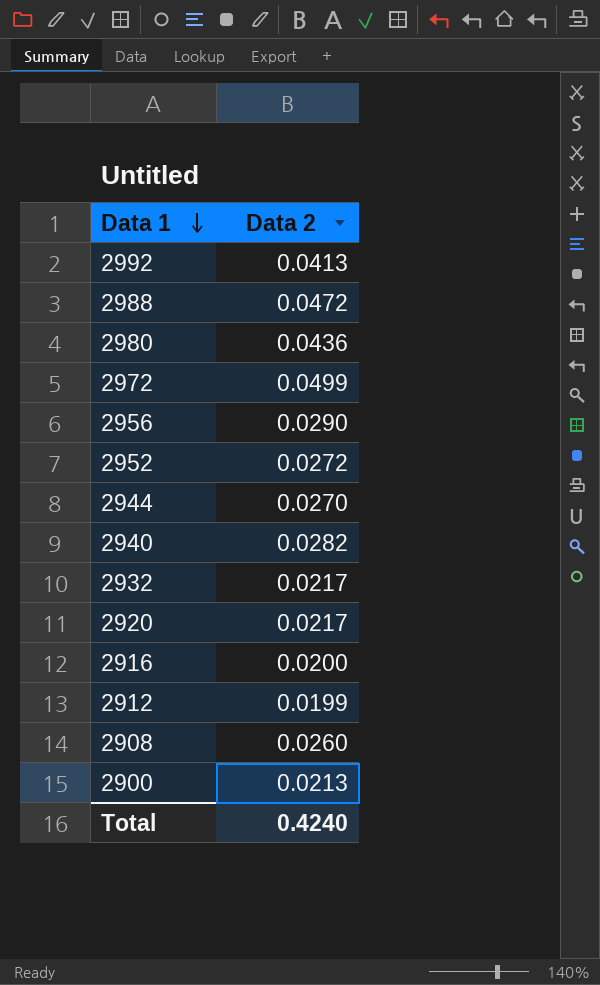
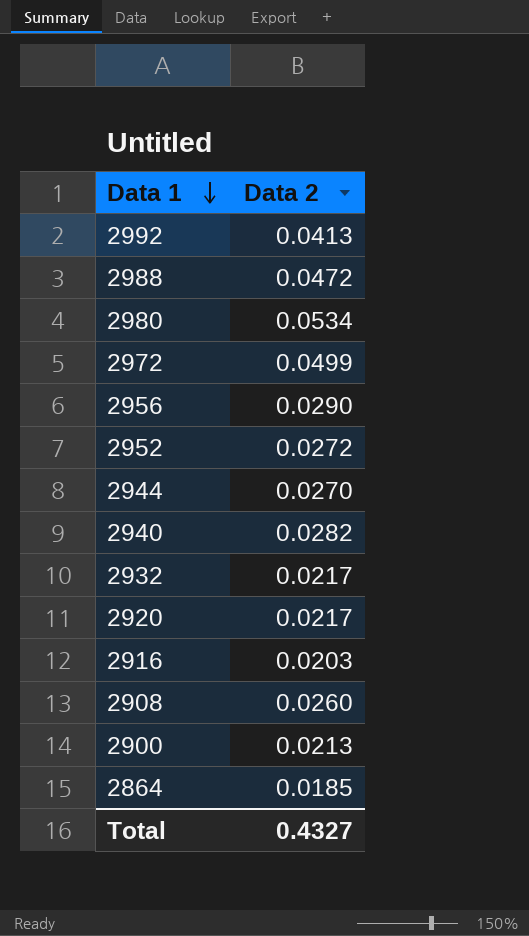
row 2912: 0.0199 -> none
2980 | Data 2: 0.0436 -> 0.0534
2916 | Data 2: 0.0200 -> 0.0203
row 2864: none -> 0.0185
Total | Data 2: 0.4240 -> 0.4327

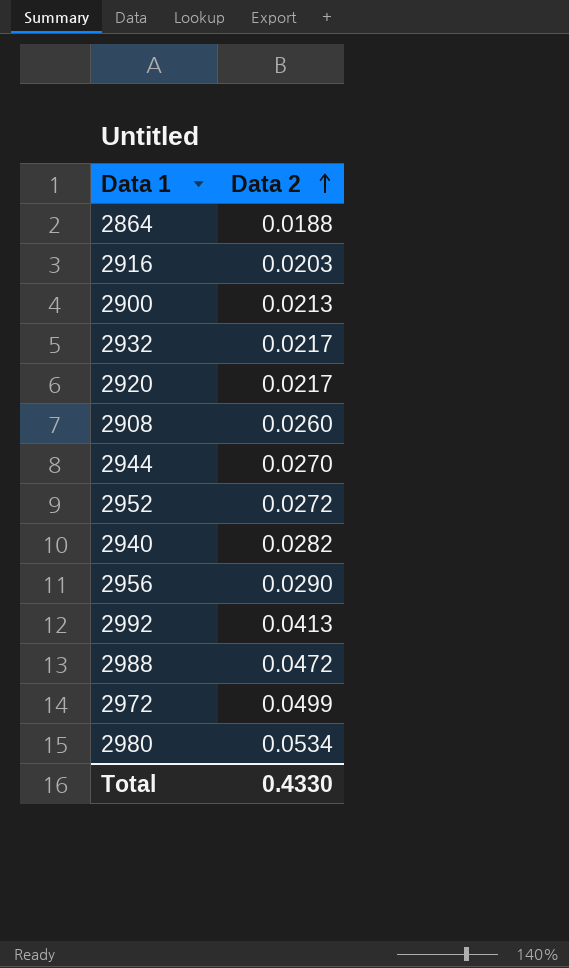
row order: Data 1 descending -> Data 2 ascending
2864 | Data 2: 0.0185 -> 0.0188
Total | Data 2: 0.4327 -> 0.4330

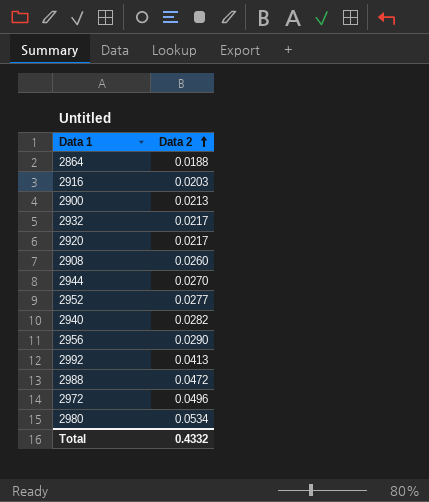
2952 | Data 2: 0.0272 -> 0.0277
2972 | Data 2: 0.0499 -> 0.0496
Total | Data 2: 0.4330 -> 0.4332

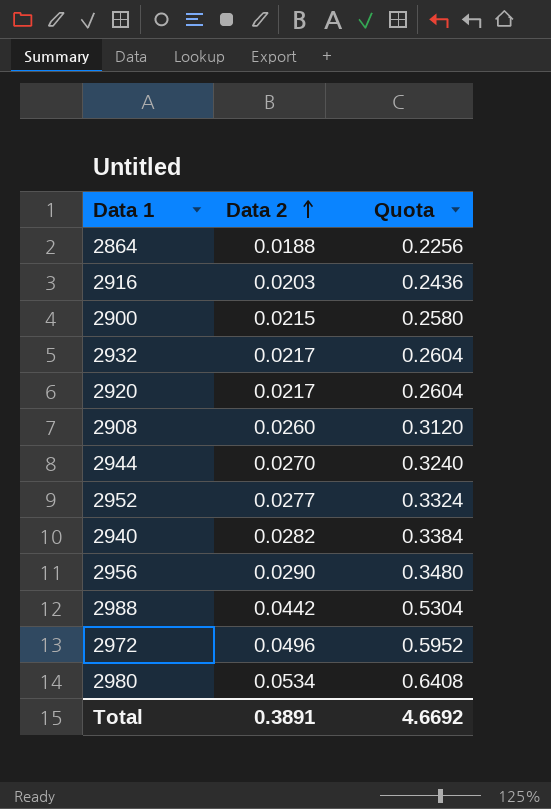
column Quota | formula: none -> [Data 2] * 12
row 2992: 0.0413 -> none
2900 | Data 2: 0.0213 -> 0.0215
2988 | Data 2: 0.0472 -> 0.0442
Total | Data 2: 0.4332 -> 0.3891

